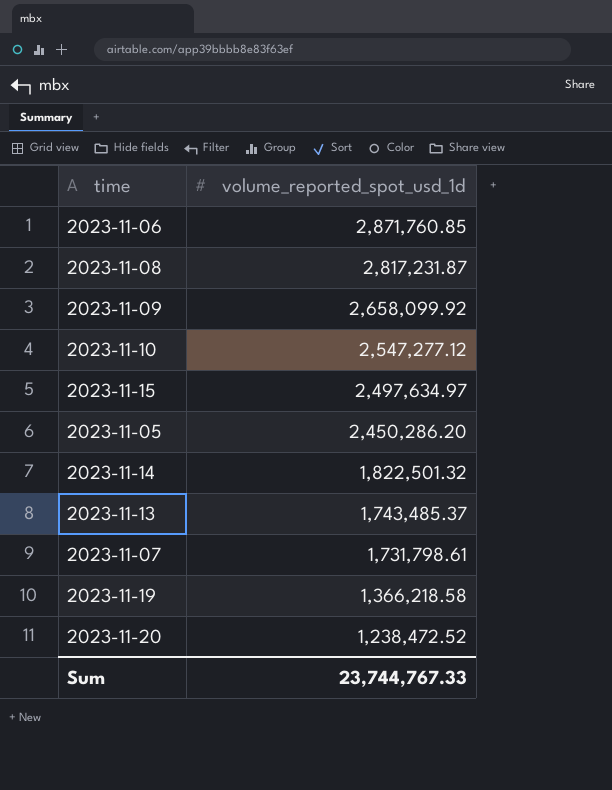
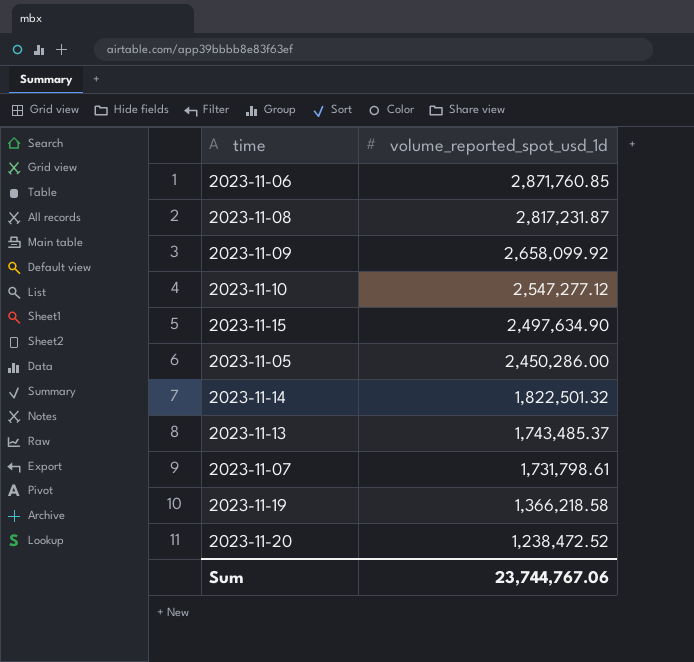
2023-11-15 | volume_reported_spot_usd_1d: 2,497,634.97 -> 2,497,634.90
2023-11-05 | volume_reported_spot_usd_1d: 2,450,286.20 -> 2,450,286.00
Sum | volume_reported_spot_usd_1d: 23,744,767.33 -> 23,744,767.06

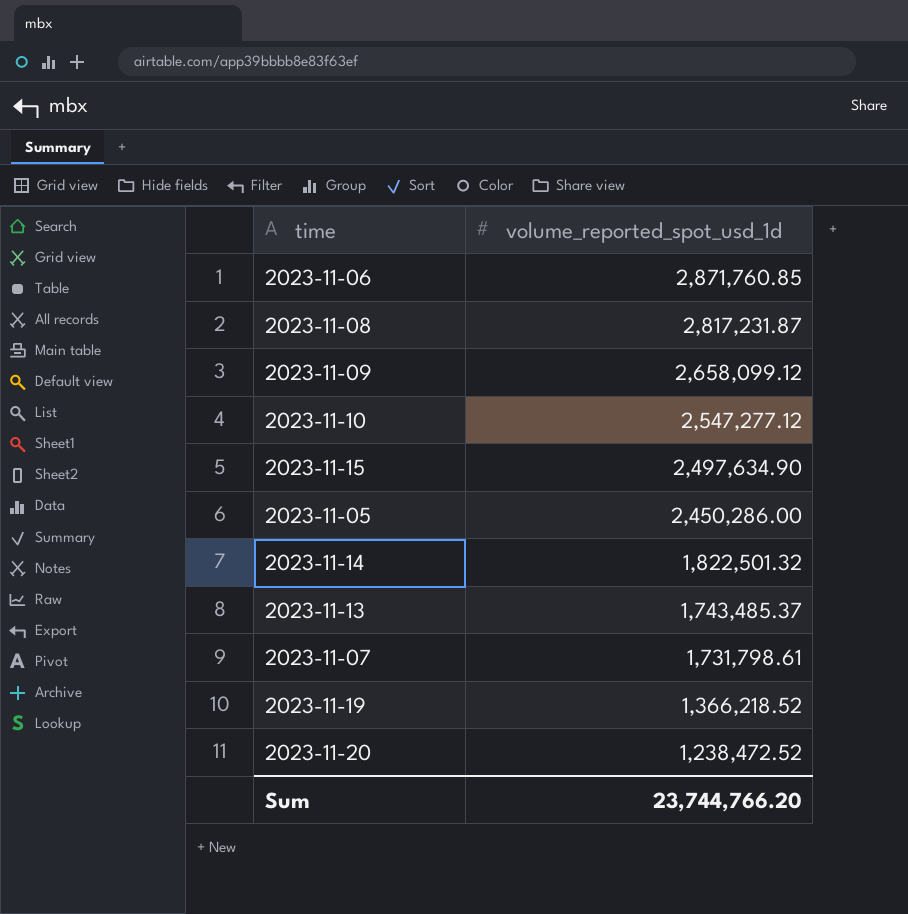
2023-11-09 | volume_reported_spot_usd_1d: 2,658,099.92 -> 2,658,099.12
2023-11-19 | volume_reported_spot_usd_1d: 1,366,218.58 -> 1,366,218.52
Sum | volume_reported_spot_usd_1d: 23,744,767.06 -> 23,744,766.20

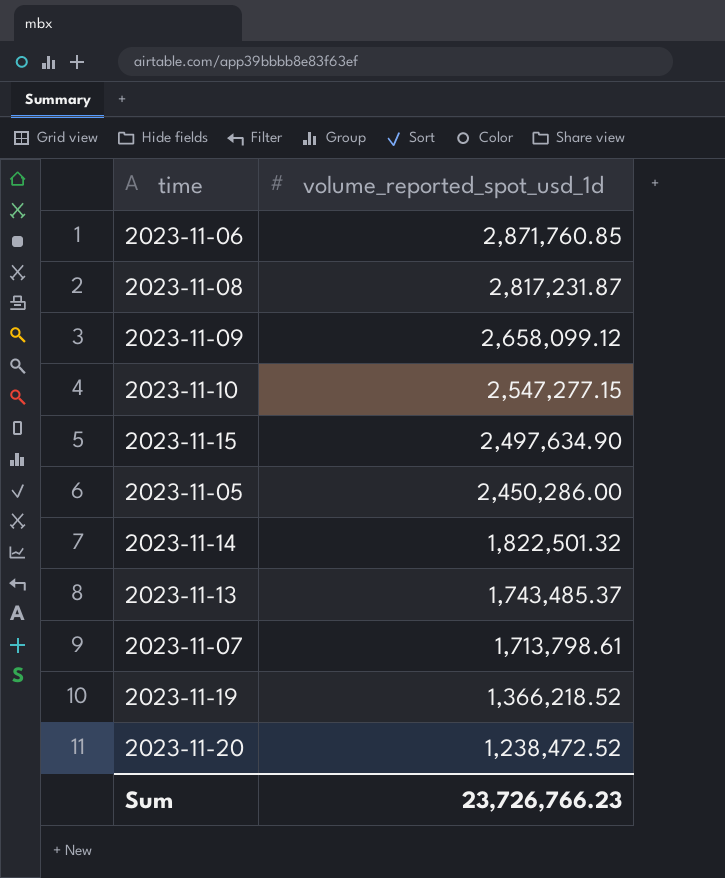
2023-11-10 | volume_reported_spot_usd_1d: 2,547,277.12 -> 2,547,277.15
2023-11-07 | volume_reported_spot_usd_1d: 1,731,798.61 -> 1,713,798.61
Sum | volume_reported_spot_usd_1d: 23,744,766.20 -> 23,726,766.23

